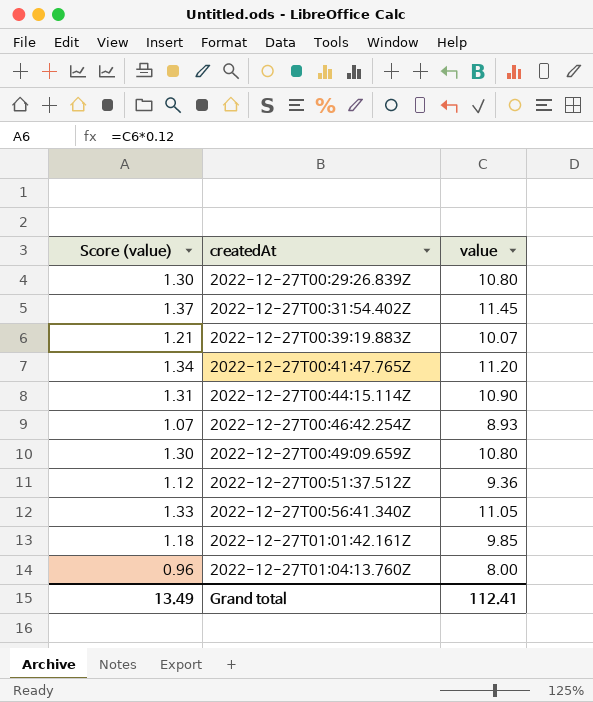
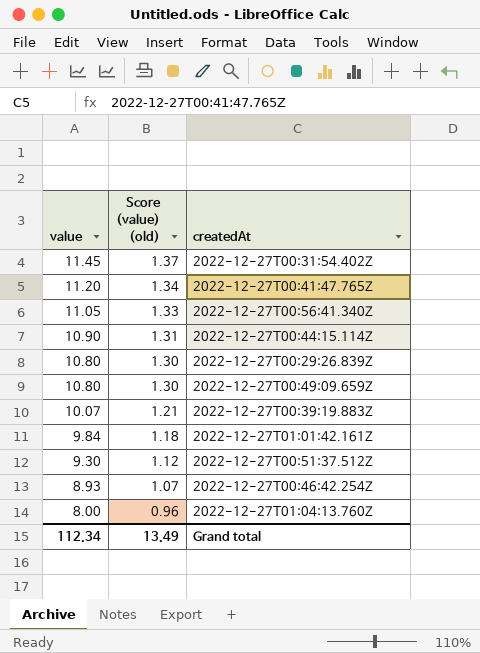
row order: createdAt ascending -> value descending
column value | position: 3 -> 1
column name: Score (value) -> Score (value) (old)
2022-12-27T01:01:42.161Z | value: 9.85 -> 9.84
2022-12-27T00:51:37.512Z | value: 9.36 -> 9.30
Grand total | value: 112.41 -> 112.34

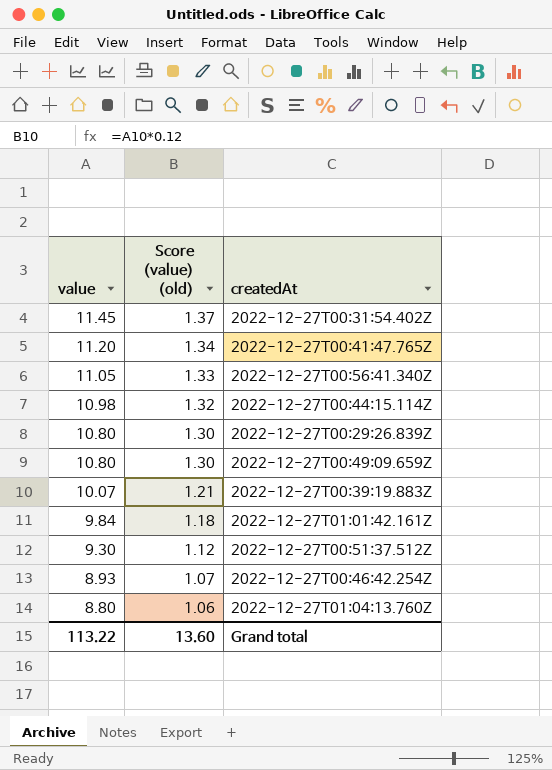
2022-12-27T00:44:15.114Z | value: 10.90 -> 10.98
2022-12-27T00:44:15.114Z | Score (value) (old): 1.31 -> 1.32
2022-12-27T01:04:13.760Z | value: 8.00 -> 8.80
2022-12-27T01:04:13.760Z | Score (value) (old): 0.96 -> 1.06
Grand total | value: 112.34 -> 113.22
Grand total | Score (value) (old): 13.49 -> 13.60

